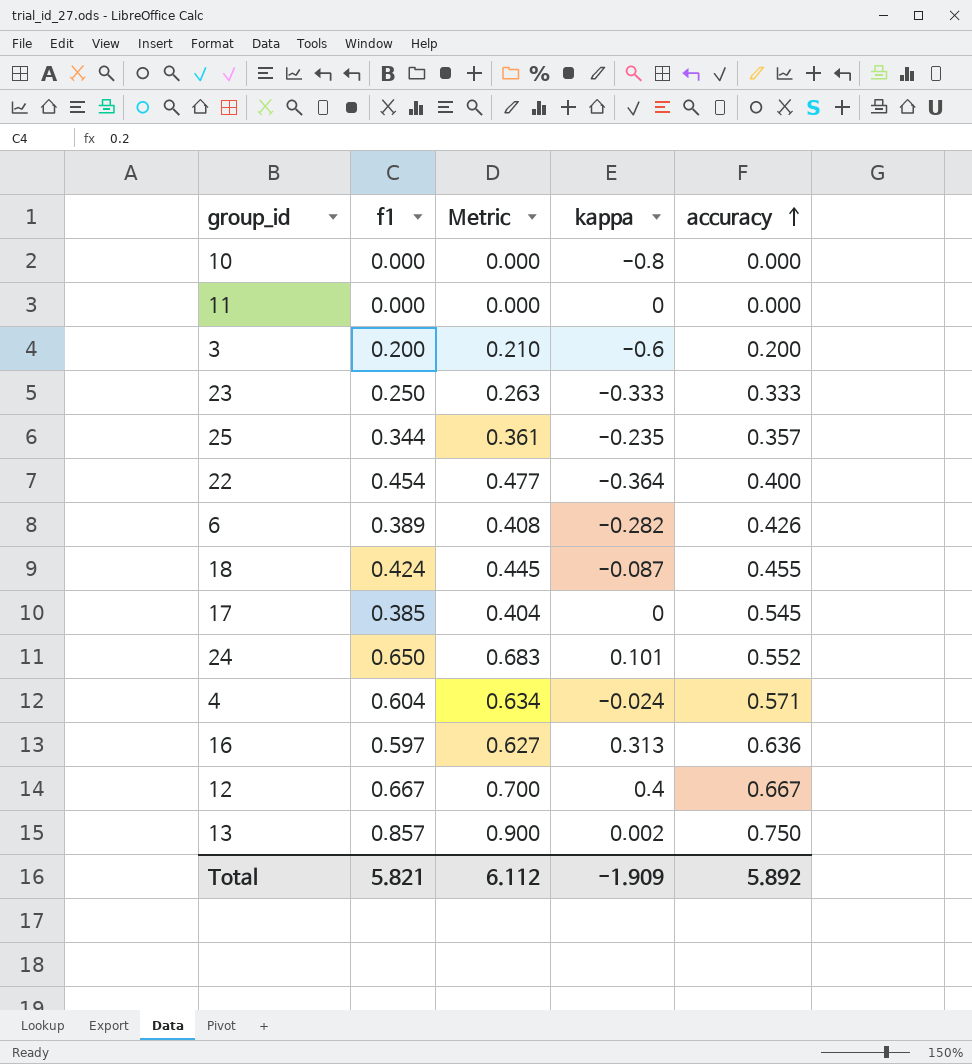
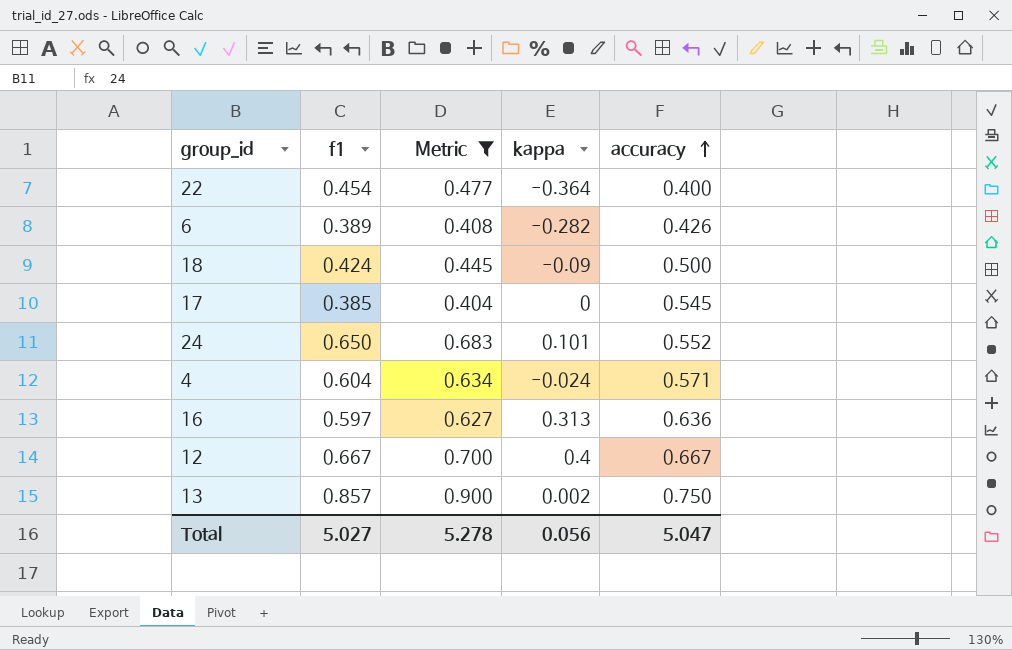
filter: none -> Metric >= 0.404
18 | kappa: -0.087 -> -0.09
18 | accuracy: 0.455 -> 0.500
Total | f1: 5.821 -> 5.027
Total | Metric: 6.112 -> 5.278
Total | kappa: -1.909 -> 0.056
Total | accuracy: 5.892 -> 5.047

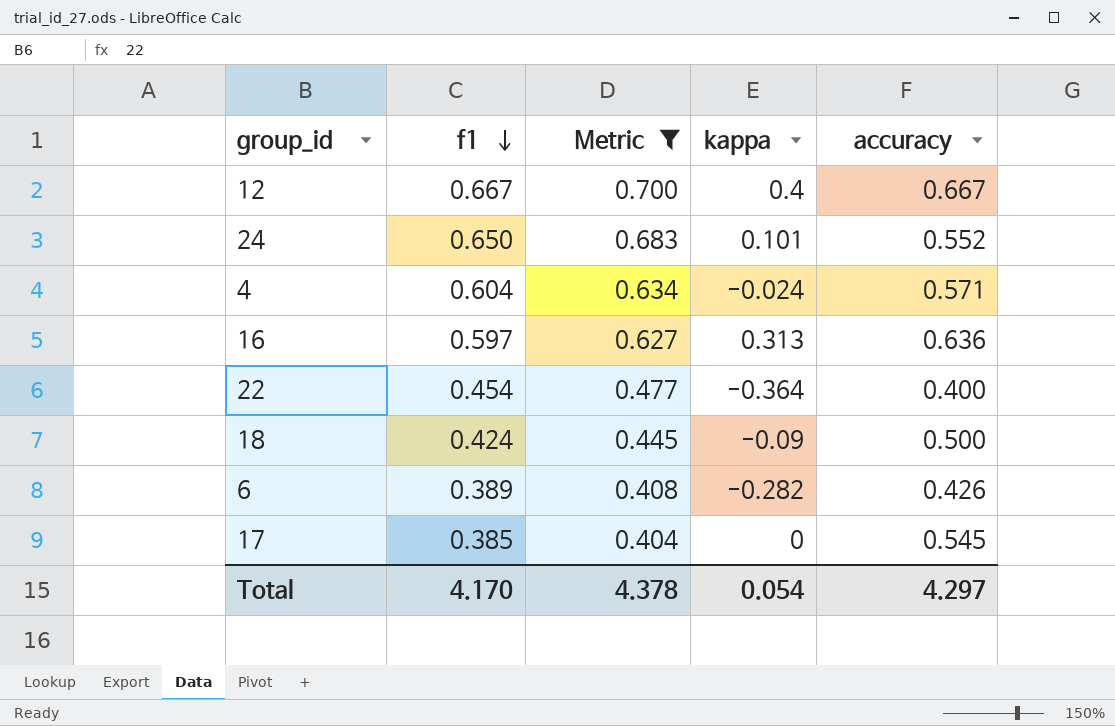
row order: accuracy ascending -> f1 descending
row 13: 0.857 | 0.900 | 0.002 | 0.750 -> none
Total | f1: 5.027 -> 4.170
Total | Metric: 5.278 -> 4.378
Total | kappa: 0.056 -> 0.054
Total | accuracy: 5.047 -> 4.297

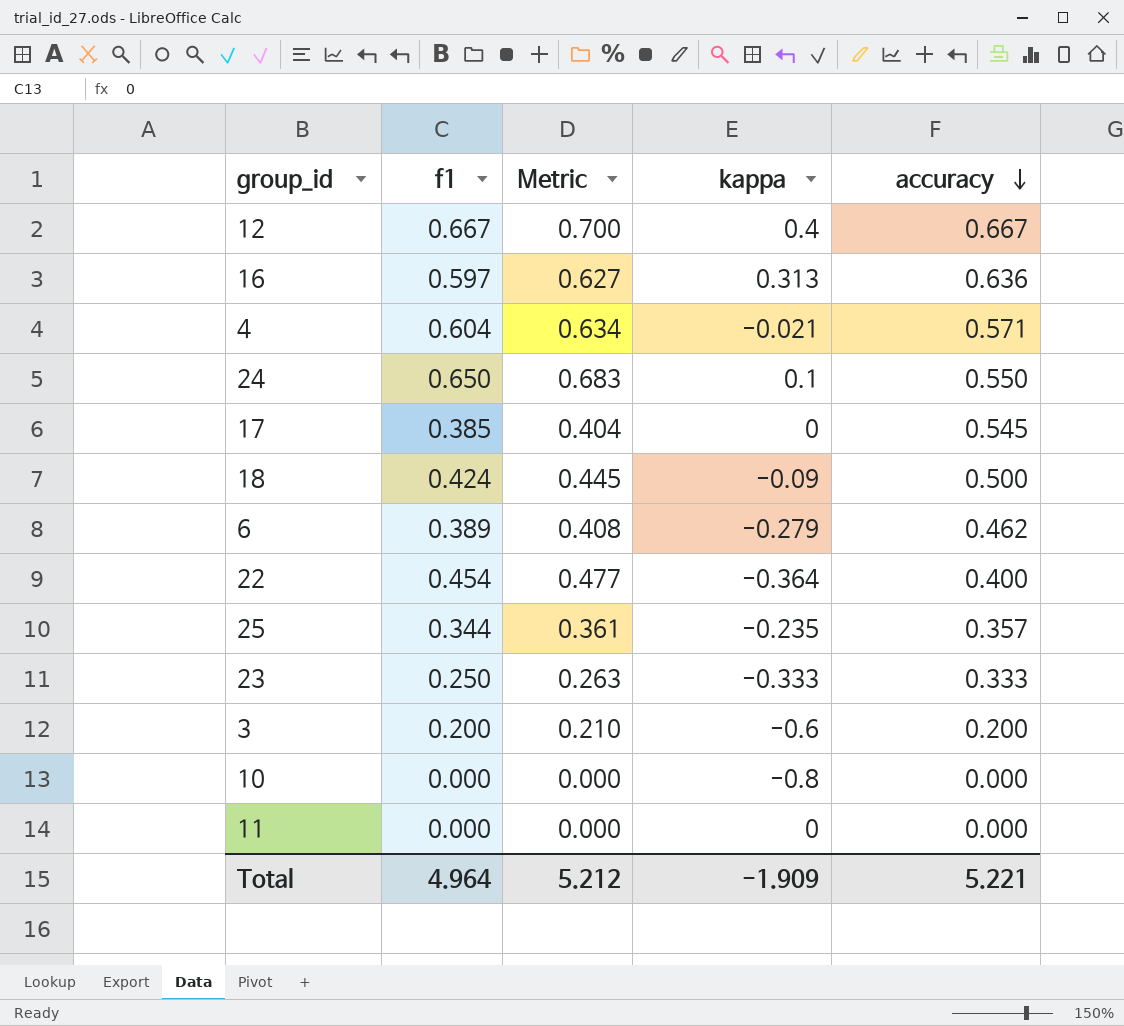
filter: Metric >= 0.404 -> none
row order: f1 descending -> accuracy descending
4 | kappa: -0.024 -> -0.021
24 | kappa: 0.101 -> 0.1
24 | accuracy: 0.552 -> 0.550
6 | kappa: -0.282 -> -0.279
6 | accuracy: 0.426 -> 0.462
Total | f1: 4.170 -> 4.964
Total | Metric: 4.378 -> 5.212
Total | kappa: 0.054 -> -1.909
Total | accuracy: 4.297 -> 5.221

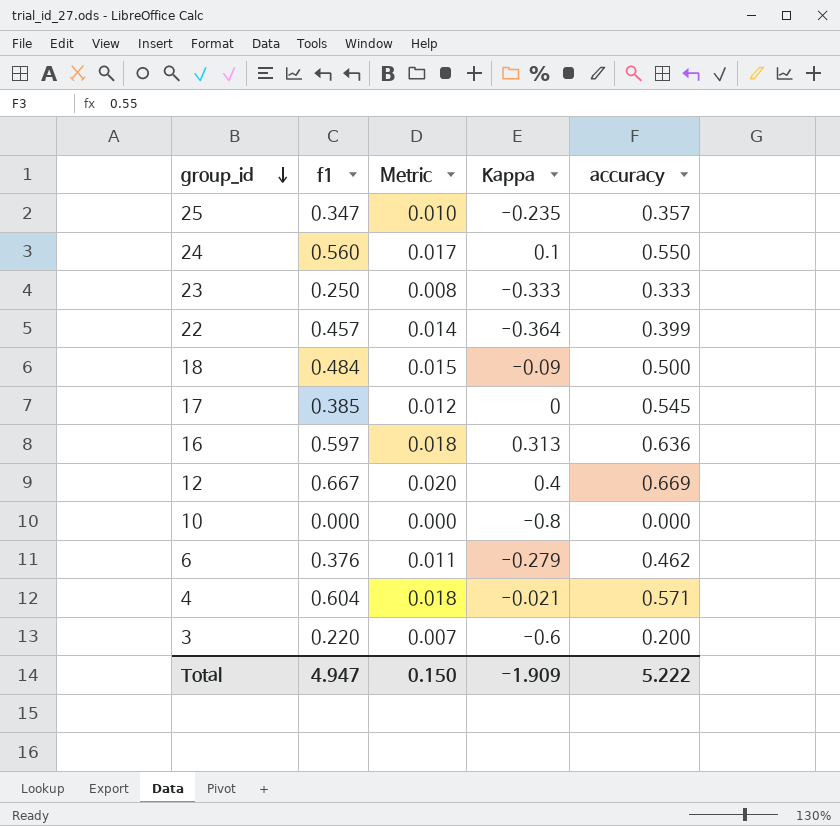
row order: accuracy descending -> group_id descending
column Metric | formula: [f1] * 1.05 -> [f1] * 0.03
column name: kappa -> Kappa
row 11: 0.000 | 0.000 | 0 | 0.000 -> none
25 | f1: 0.344 -> 0.347
24 | f1: 0.650 -> 0.560
22 | f1: 0.454 -> 0.457
22 | accuracy: 0.400 -> 0.399
18 | f1: 0.424 -> 0.484
12 | accuracy: 0.667 -> 0.669
6 | f1: 0.389 -> 0.376
3 | f1: 0.200 -> 0.220
Total | f1: 4.964 -> 4.947
Total | Metric: 5.212 -> 0.150
Total | accuracy: 5.221 -> 5.222

